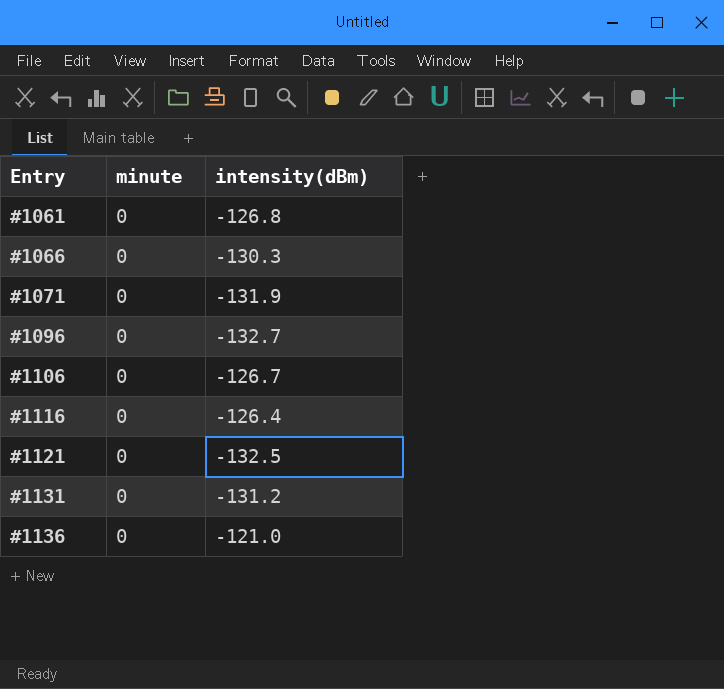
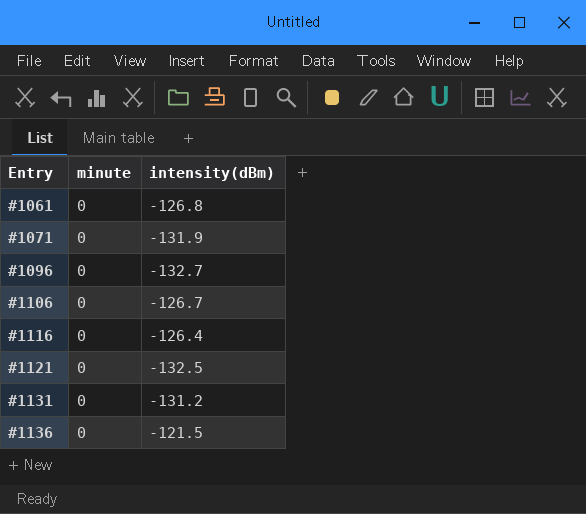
row #1066: 0 | -130.3 -> none
#1136 | intensity(dBm): -121.0 -> -121.5

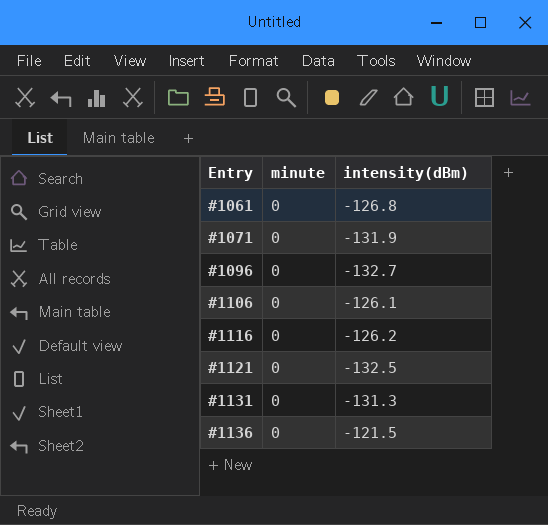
#1106 | intensity(dBm): -126.7 -> -126.1
#1116 | intensity(dBm): -126.4 -> -126.2
#1131 | intensity(dBm): -131.2 -> -131.3

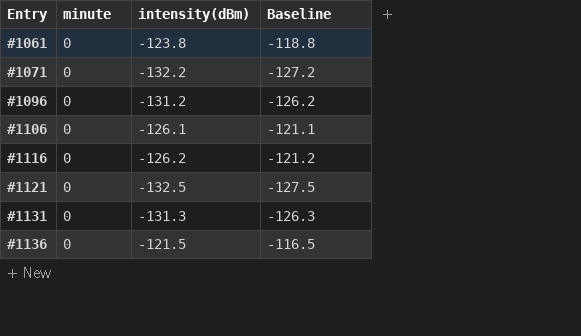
column Baseline | formula: none -> [intensity(dBm)] + 5
#1061 | intensity(dBm): -126.8 -> -123.8
#1071 | intensity(dBm): -131.9 -> -132.2
#1096 | intensity(dBm): -132.7 -> -131.2

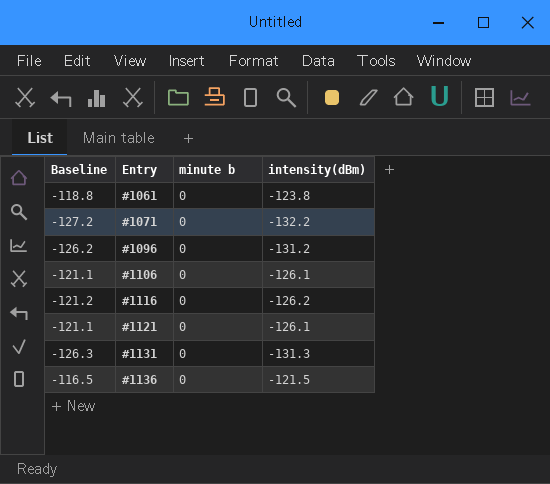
column Baseline | position: 4 -> 1
column name: minute -> minute b
#1121 | Baseline: -127.5 -> -121.1
#1121 | intensity(dBm): -132.5 -> -126.1

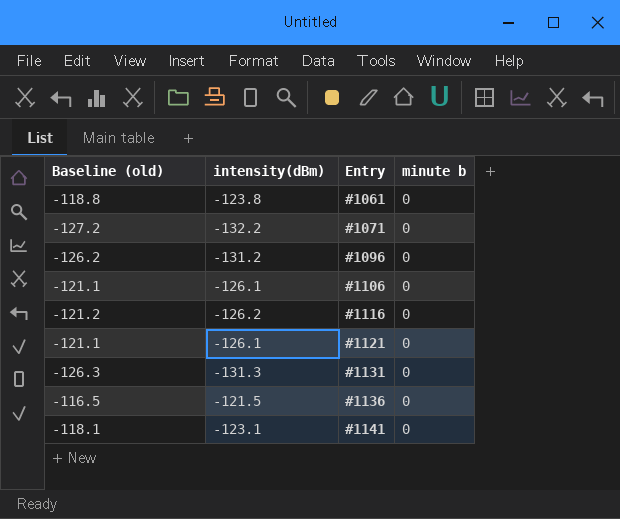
column name: Baseline -> Baseline (old)
column intensity(dBm) | position: 4 -> 2
row #1141: none -> -118.1 | -123.1 | 0

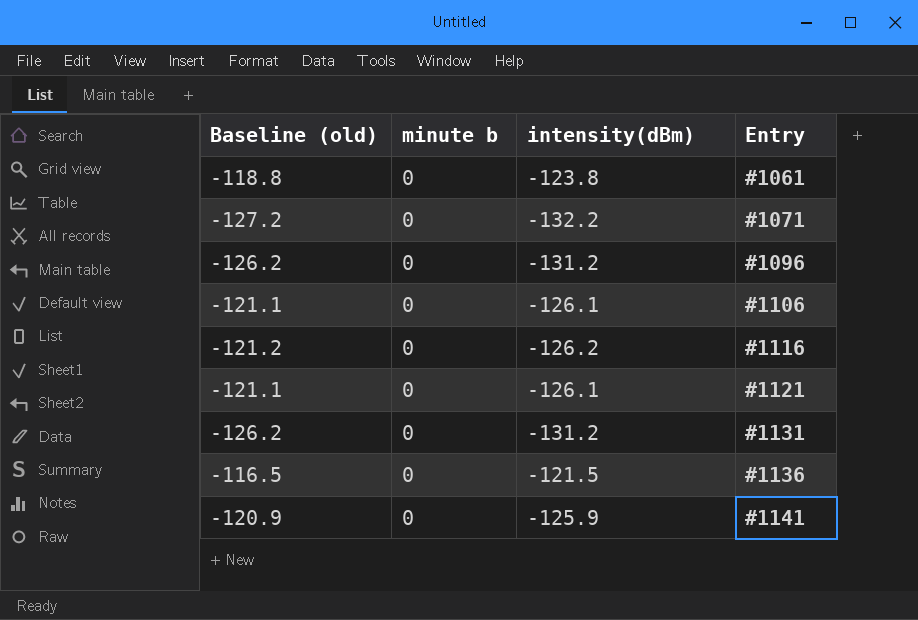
column minute b | position: 4 -> 2
#1131 | Baseline (old): -126.3 -> -126.2
#1131 | intensity(dBm): -131.3 -> -131.2
#1141 | Baseline (old): -118.1 -> -120.9
#1141 | intensity(dBm): -123.1 -> -125.9

